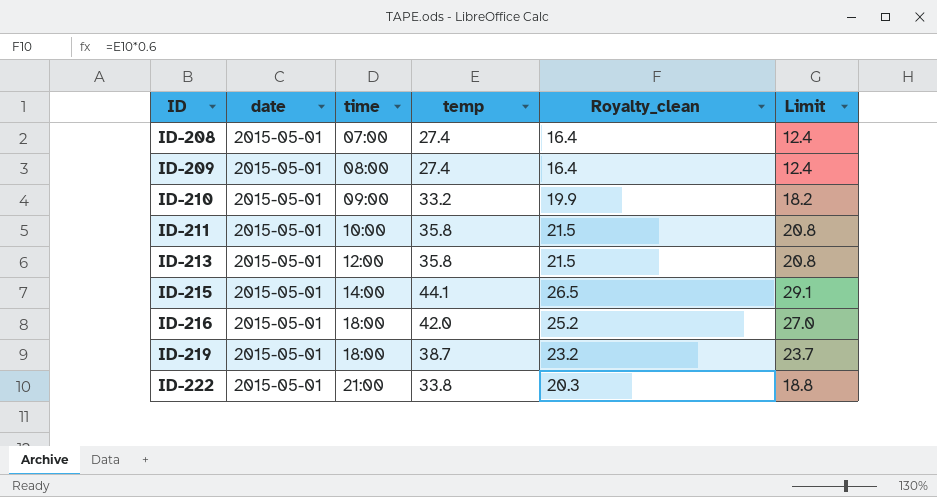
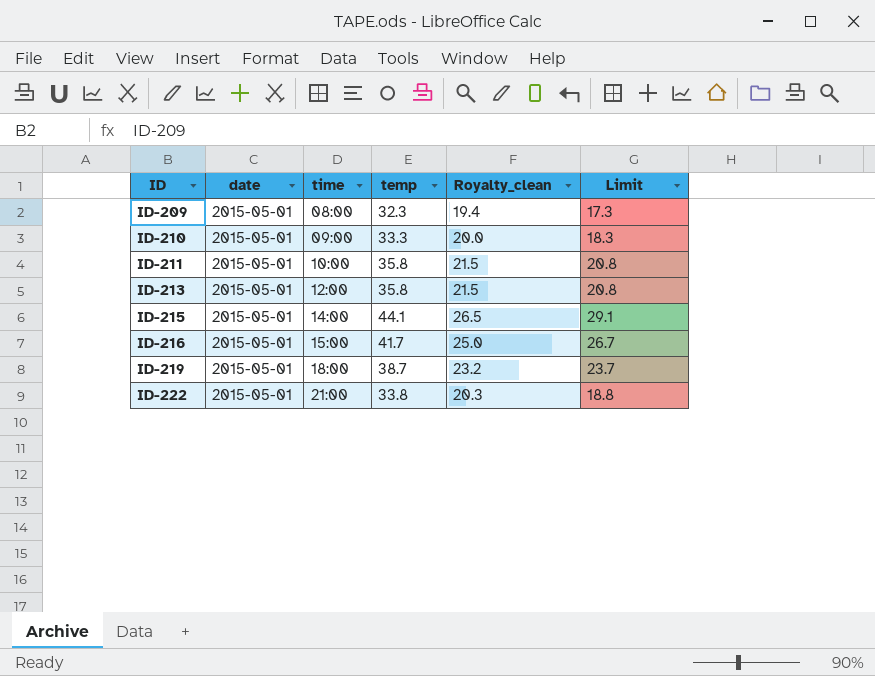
row ID-208: 2015-05-01 | 07:00 | 27.4 | 16.4 | 12.4 -> none
ID-209 | temp: 27.4 -> 32.3
ID-209 | Royalty_clean: 16.4 -> 19.4
ID-209 | Limit: 12.4 -> 17.3
ID-210 | temp: 33.2 -> 33.3
ID-210 | Royalty_clean: 19.9 -> 20.0
ID-210 | Limit: 18.2 -> 18.3
ID-216 | time: 18:00 -> 15:00
ID-216 | temp: 42.0 -> 41.7
ID-216 | Royalty_clean: 25.2 -> 25.0
ID-216 | Limit: 27.0 -> 26.7

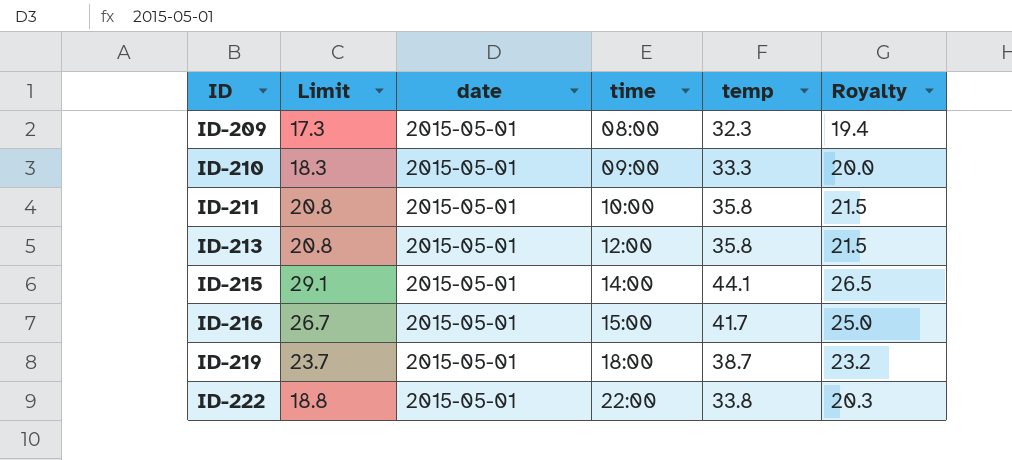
column Limit | position: 6 -> 2
column name: Royalty_clean -> Royalty
ID-222 | time: 21:00 -> 22:00

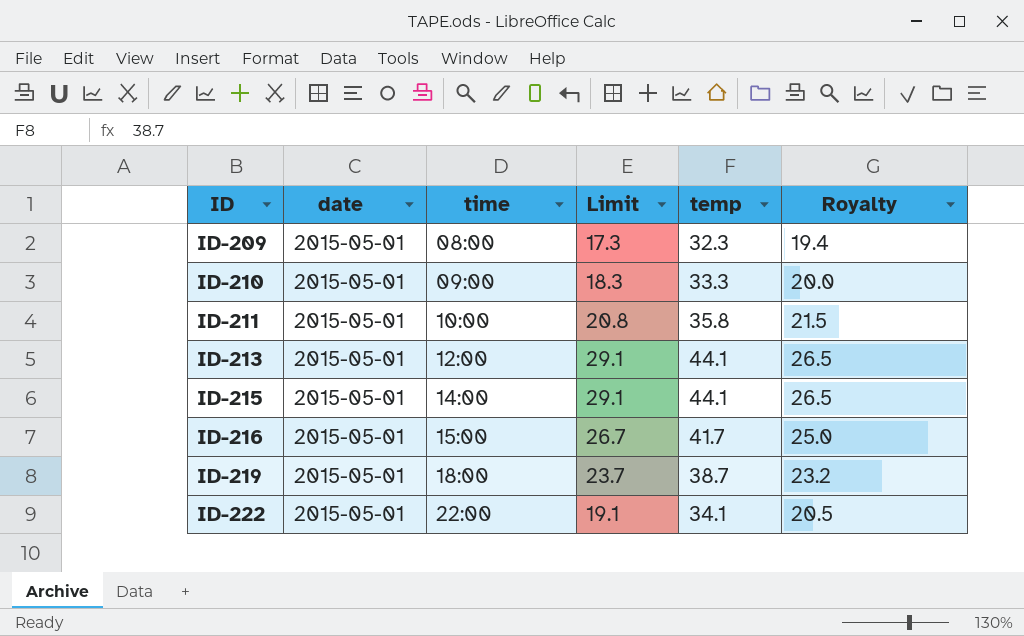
column Limit | position: 2 -> 4
ID-213 | Limit: 20.8 -> 29.1
ID-213 | temp: 35.8 -> 44.1
ID-213 | Royalty: 21.5 -> 26.5
ID-222 | Limit: 18.8 -> 19.1
ID-222 | temp: 33.8 -> 34.1
ID-222 | Royalty: 20.3 -> 20.5

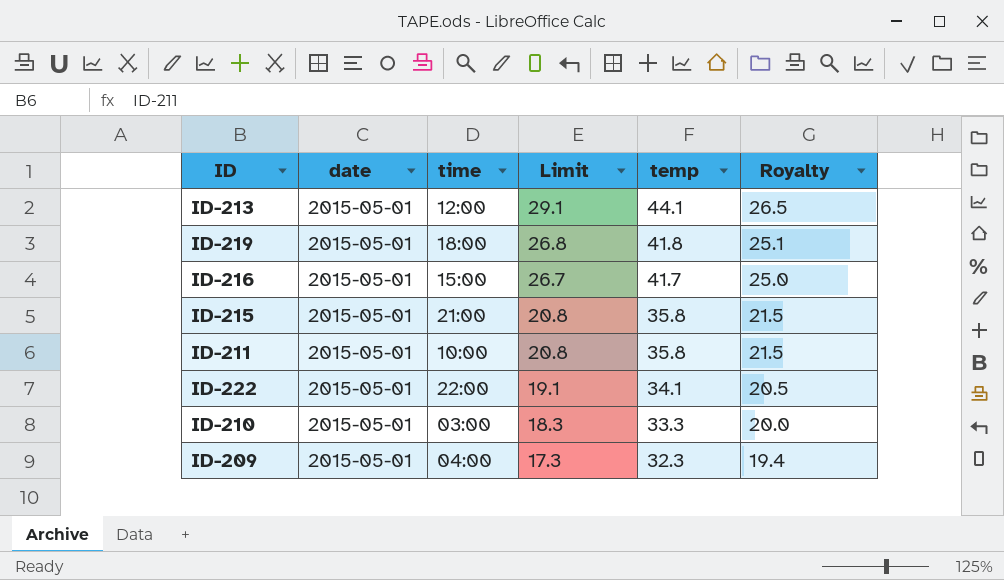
row order: ID ascending -> Limit descending
ID-219 | Limit: 23.7 -> 26.8
ID-219 | temp: 38.7 -> 41.8
ID-219 | Royalty: 23.2 -> 25.1
ID-215 | time: 14:00 -> 21:00
ID-215 | Limit: 29.1 -> 20.8
ID-215 | temp: 44.1 -> 35.8
ID-215 | Royalty: 26.5 -> 21.5
ID-210 | time: 09:00 -> 03:00
ID-209 | time: 08:00 -> 04:00

